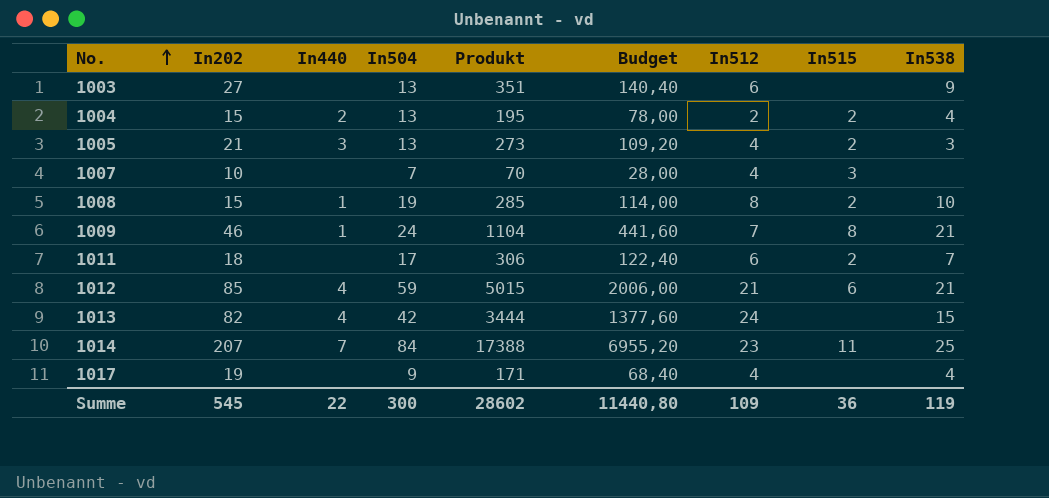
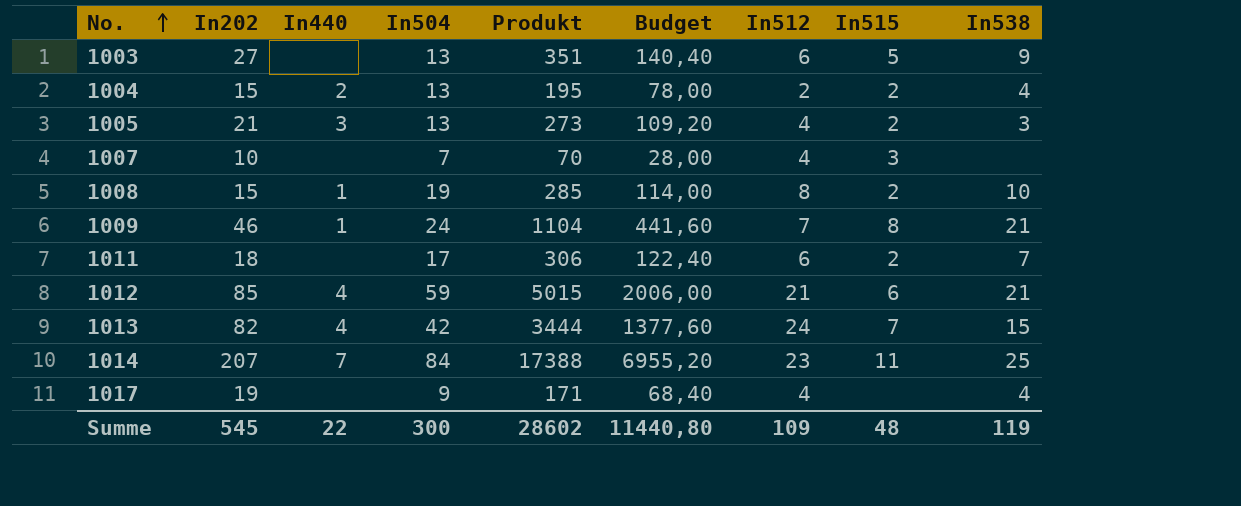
1003 | In515: none -> 5
1013 | In515: none -> 7
Summe | In515: 36 -> 48

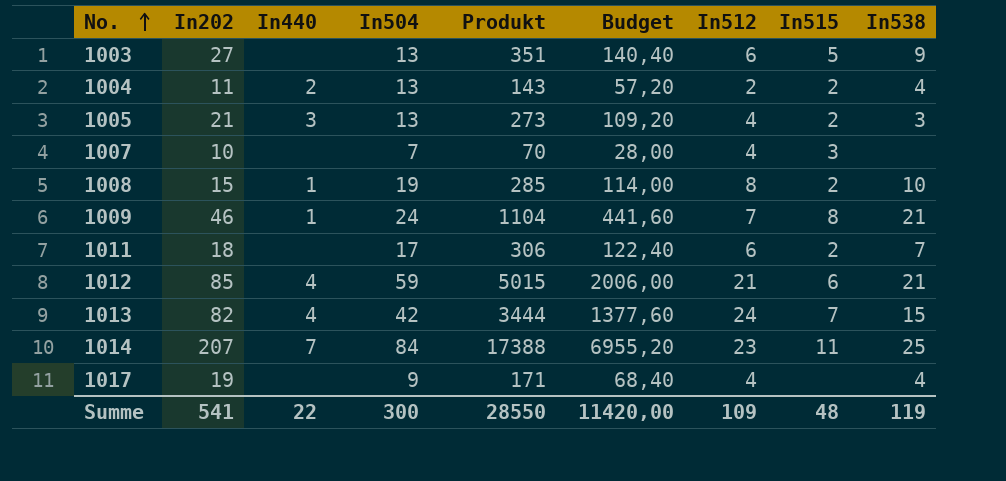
1004 | In202: 15 -> 11
1004 | Produkt: 195 -> 143
1004 | Budget: 78,00 -> 57,20
Summe | In202: 545 -> 541
Summe | Produkt: 28602 -> 28550
Summe | Budget: 11440,80 -> 11420,00

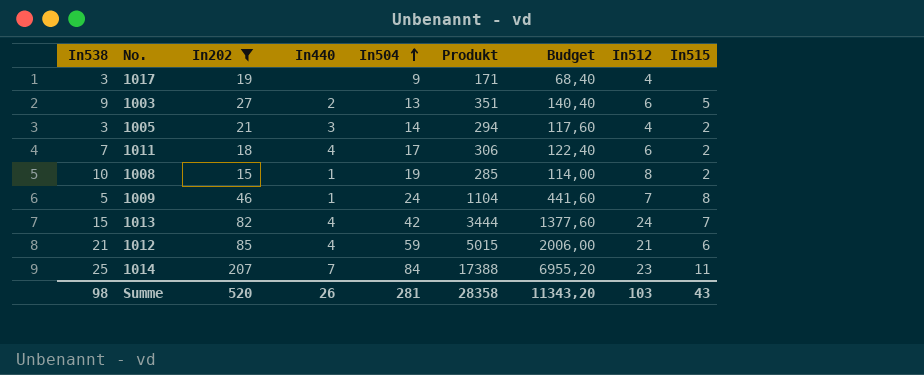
filter: none -> In202 >= 15
row order: No. ascending -> In504 ascending
column In538 | position: 9 -> 1
1017 | In538: 4 -> 3
1003 | In440: none -> 2
1005 | In504: 13 -> 14
1005 | Produkt: 273 -> 294
1005 | Budget: 109,20 -> 117,60
1011 | In440: none -> 4
1009 | In538: 21 -> 5
Summe | In538: 119 -> 98
Summe | In202: 541 -> 520
Summe | In440: 22 -> 26
Summe | In504: 300 -> 281
Summe | Produkt: 28550 -> 28358
Summe | Budget: 11420,00 -> 11343,20
Summe | In512: 109 -> 103
Summe | In515: 48 -> 43

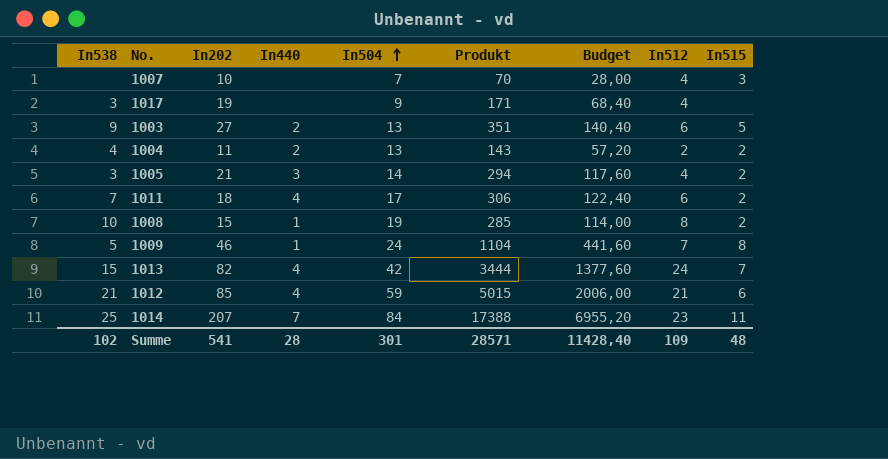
filter: In202 >= 15 -> none
Summe | In538: 98 -> 102
Summe | In202: 520 -> 541
Summe | In440: 26 -> 28
Summe | In504: 281 -> 301
Summe | Produkt: 28358 -> 28571
Summe | Budget: 11343,20 -> 11428,40
Summe | In512: 103 -> 109
Summe | In515: 43 -> 48

